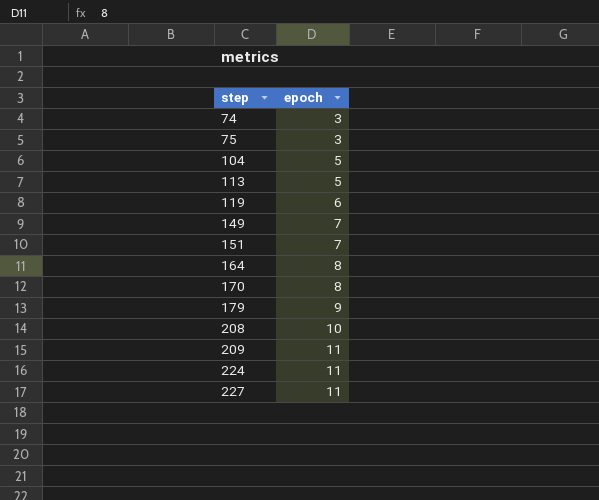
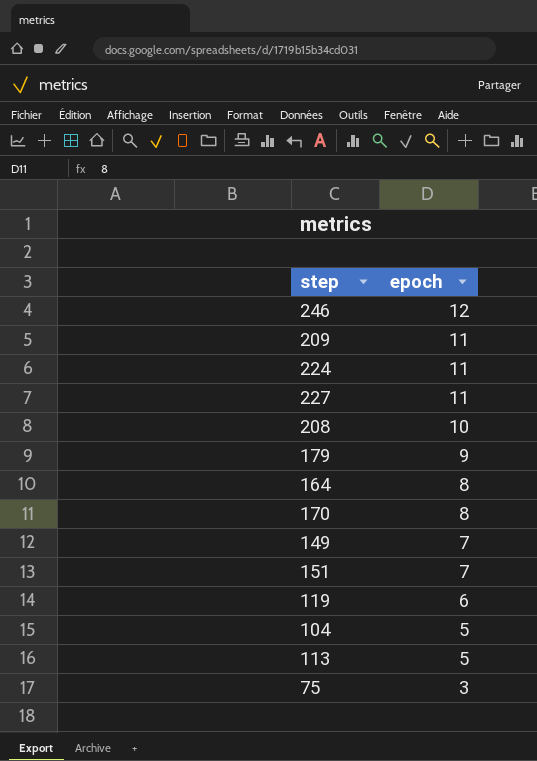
row order: step ascending -> epoch descending
row 74: 3 -> none
row 246: none -> 12

